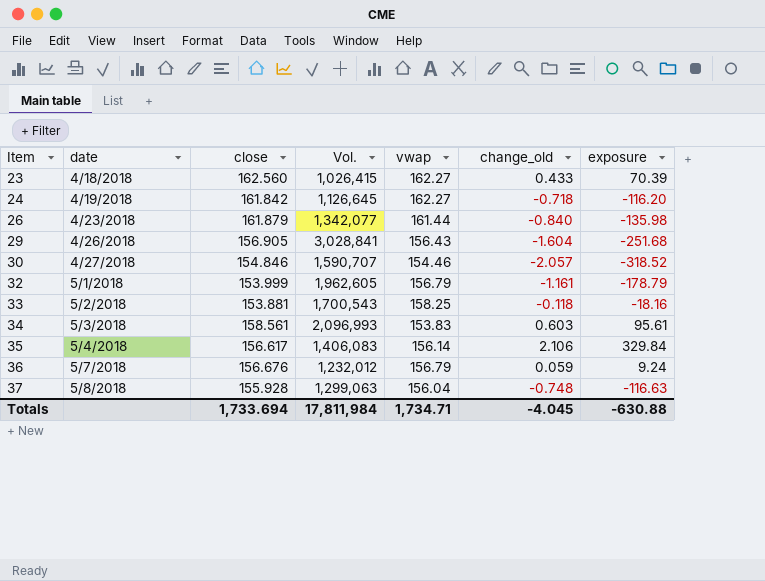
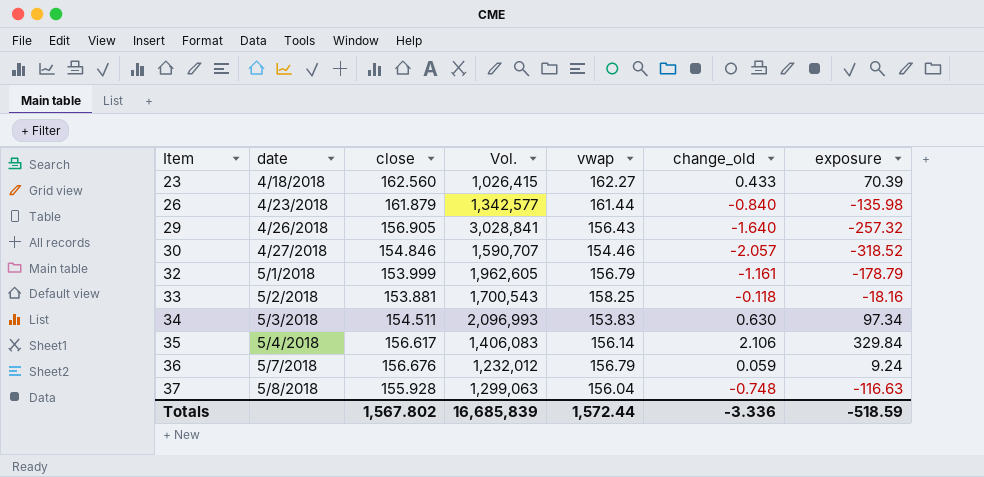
row 24: 4/19/2018 | 161.842 | 1,126,645 | 162.27 | -0.718 | -116.20 -> none
26 | Vol.: 1,342,077 -> 1,342,577
29 | change_old: -1.604 -> -1.640
29 | exposure: -251.68 -> -257.32
34 | close: 158.561 -> 154.511
34 | change_old: 0.603 -> 0.630
34 | exposure: 95.61 -> 97.34
Totals | close: 1,733.694 -> 1,567.802
Totals | Vol.: 17,811,984 -> 16,685,839
Totals | vwap: 1,734.71 -> 1,572.44
Totals | change_old: -4.045 -> -3.336
Totals | exposure: -630.88 -> -518.59

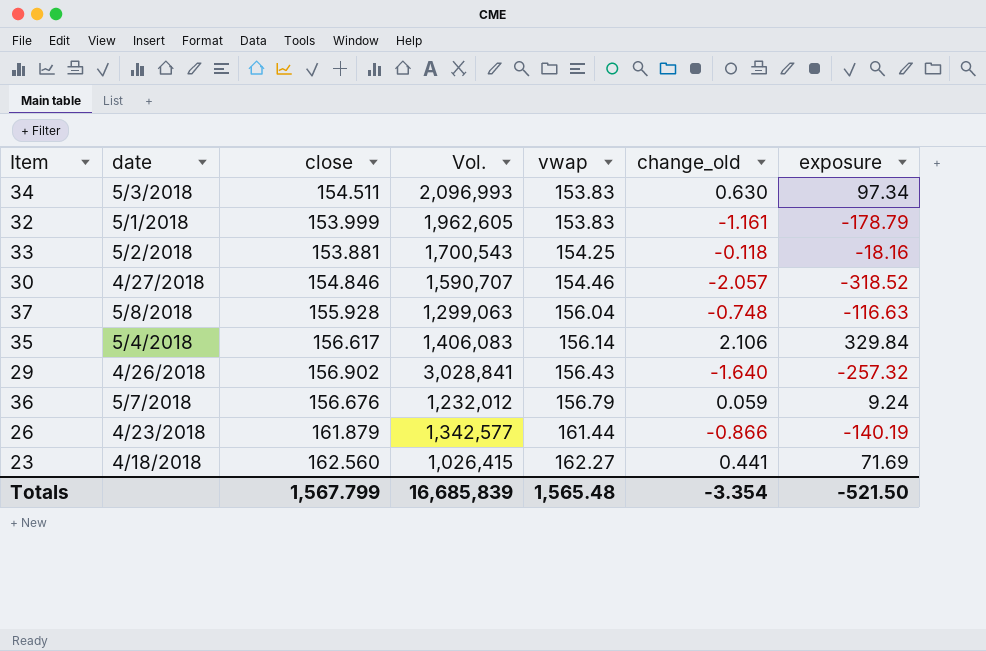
row order: Item ascending -> vwap ascending
32 | vwap: 156.79 -> 153.83
33 | vwap: 158.25 -> 154.25
29 | close: 156.905 -> 156.902
26 | change_old: -0.840 -> -0.866
26 | exposure: -135.98 -> -140.19
23 | change_old: 0.433 -> 0.441
23 | exposure: 70.39 -> 71.69
Totals | close: 1,567.802 -> 1,567.799
Totals | vwap: 1,572.44 -> 1,565.48
Totals | change_old: -3.336 -> -3.354
Totals | exposure: -518.59 -> -521.50

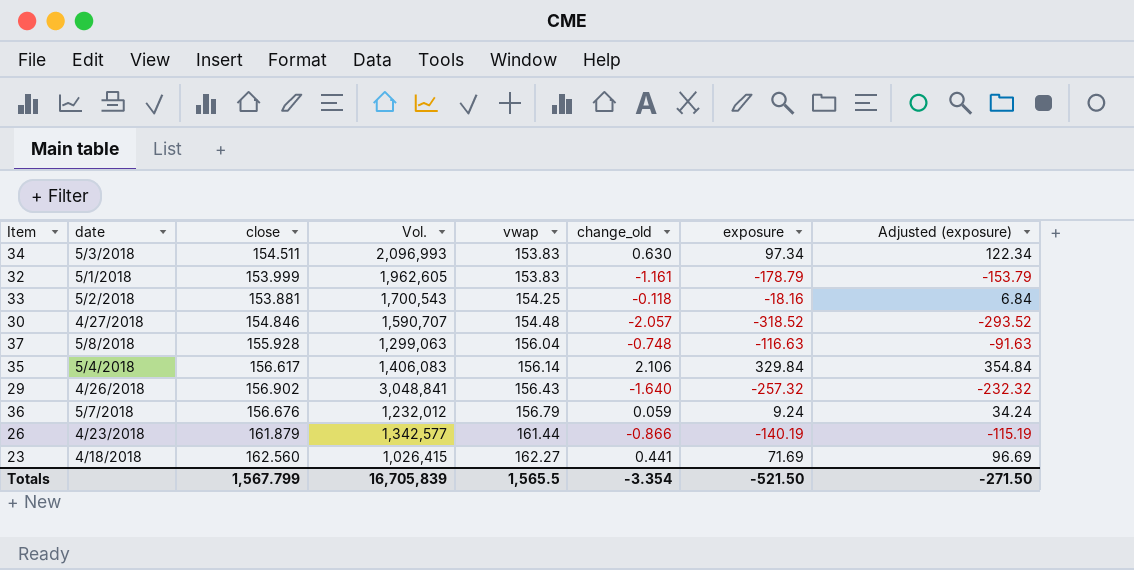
column Adjusted (exposure) | formula: none -> [exposure] + 25
30 | vwap: 154.46 -> 154.48
29 | Vol.: 3,028,841 -> 3,048,841
Totals | Vol.: 16,685,839 -> 16,705,839
Totals | vwap: 1,565.48 -> 1,565.5

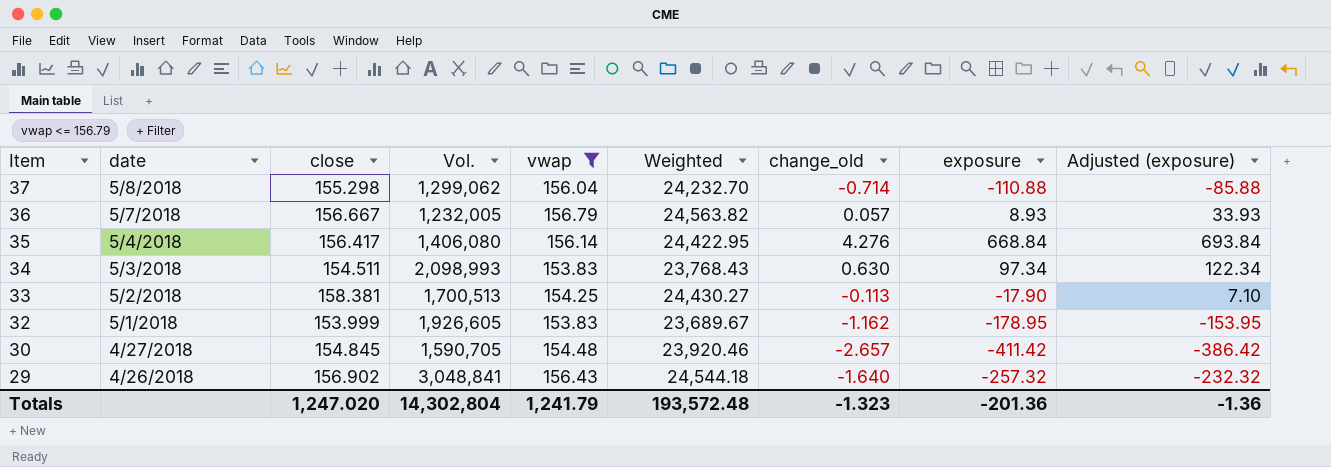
filter: none -> vwap <= 156.79
row order: vwap ascending -> Item descending
column Weighted | formula: none -> [close] * [vwap]
37 | close: 155.928 -> 155.298
37 | Vol.: 1,299,063 -> 1,299,062
37 | change_old: -0.748 -> -0.714
37 | exposure: -116.63 -> -110.88
37 | Adjusted (exposure): -91.63 -> -85.88
36 | close: 156.676 -> 156.667
36 | Vol.: 1,232,012 -> 1,232,005
36 | change_old: 0.059 -> 0.057
36 | exposure: 9.24 -> 8.93
36 | Adjusted (exposure): 34.24 -> 33.93
35 | close: 156.617 -> 156.417
35 | Vol.: 1,406,083 -> 1,406,080
35 | change_old: 2.106 -> 4.276
35 | exposure: 329.84 -> 668.84
35 | Adjusted (exposure): 354.84 -> 693.84
34 | Vol.: 2,096,993 -> 2,098,993
33 | close: 153.881 -> 158.381
33 | Vol.: 1,700,543 -> 1,700,513
33 | change_old: -0.118 -> -0.113
33 | exposure: -18.16 -> -17.90
33 | Adjusted (exposure): 6.84 -> 7.10
32 | Vol.: 1,962,605 -> 1,926,605
32 | change_old: -1.161 -> -1.162
32 | exposure: -178.79 -> -178.95
32 | Adjusted (exposure): -153.79 -> -153.95
30 | close: 154.846 -> 154.845
30 | Vol.: 1,590,707 -> 1,590,705
30 | change_old: -2.057 -> -2.657
30 | exposure: -318.52 -> -411.42
30 | Adjusted (exposure): -293.52 -> -386.42
Totals | close: 1,567.799 -> 1,247.020
Totals | Vol.: 16,705,839 -> 14,302,804
Totals | vwap: 1,565.5 -> 1,241.79
Totals | change_old: -3.354 -> -1.323
Totals | exposure: -521.50 -> -201.36
Totals | Adjusted (exposure): -271.50 -> -1.36

